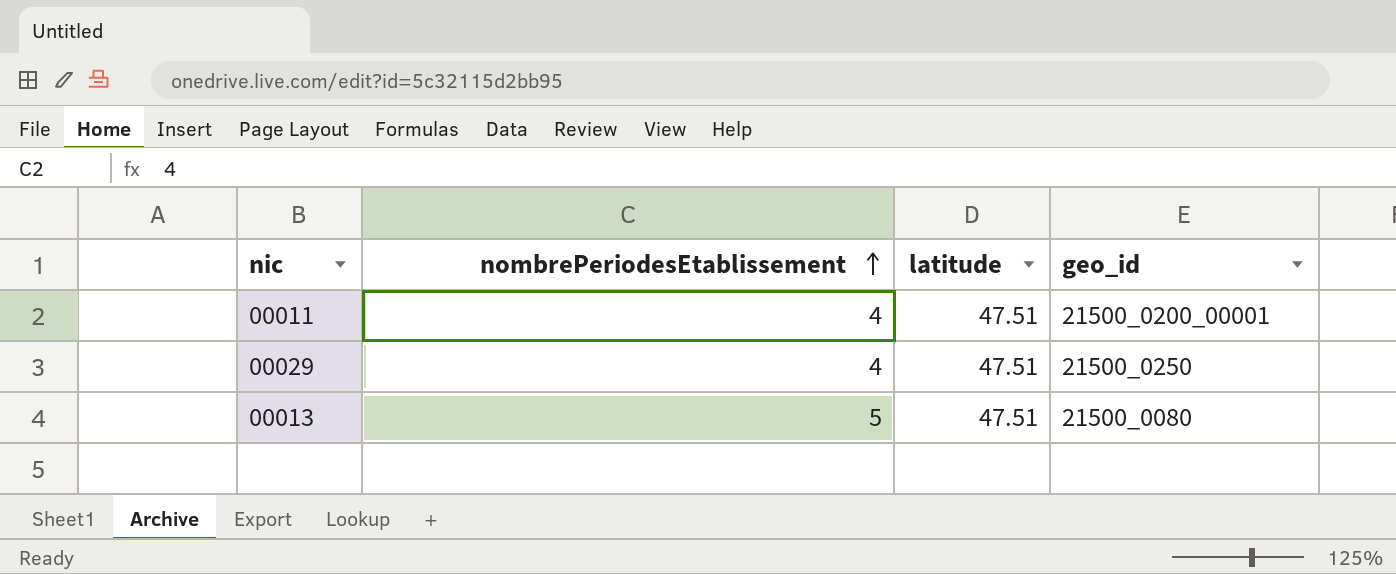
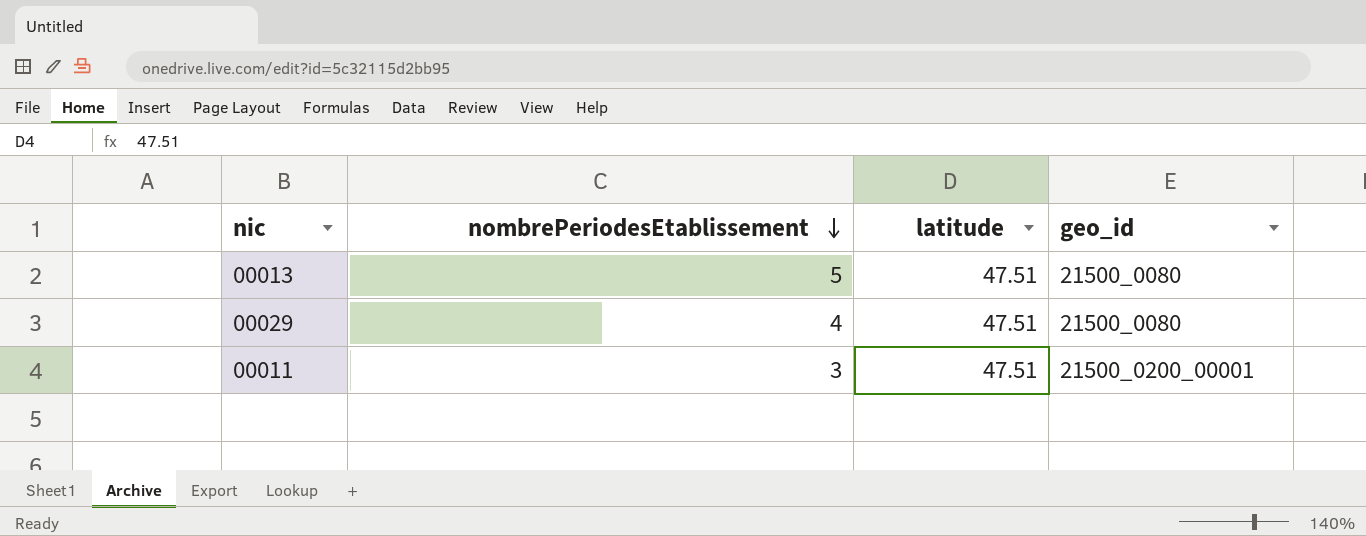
row order: nombrePeriodesEtablissement ascending -> nombrePeriodesEtablissement descending
00029 | geo_id: 21500_0250 -> 21500_0080
00011 | nombrePeriodesEtablissement: 4 -> 3

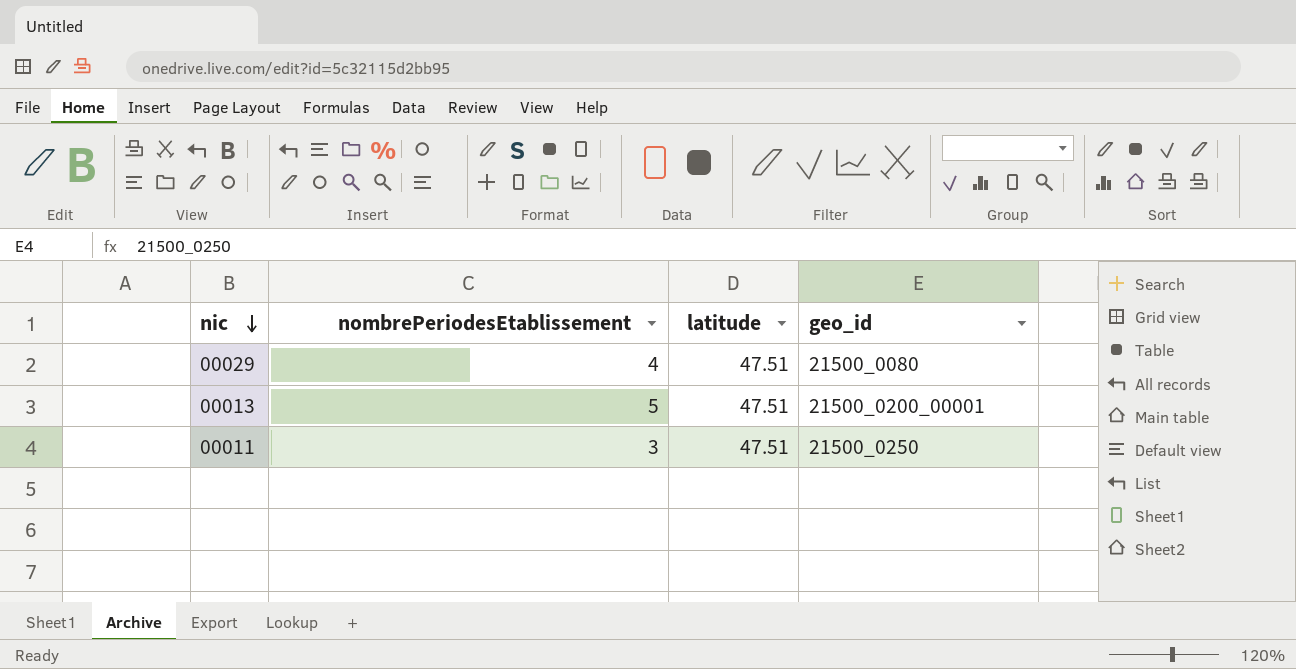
row order: nombrePeriodesEtablissement descending -> nic descending
00013 | geo_id: 21500_0080 -> 21500_0200_00001
00011 | geo_id: 21500_0200_00001 -> 21500_0250

